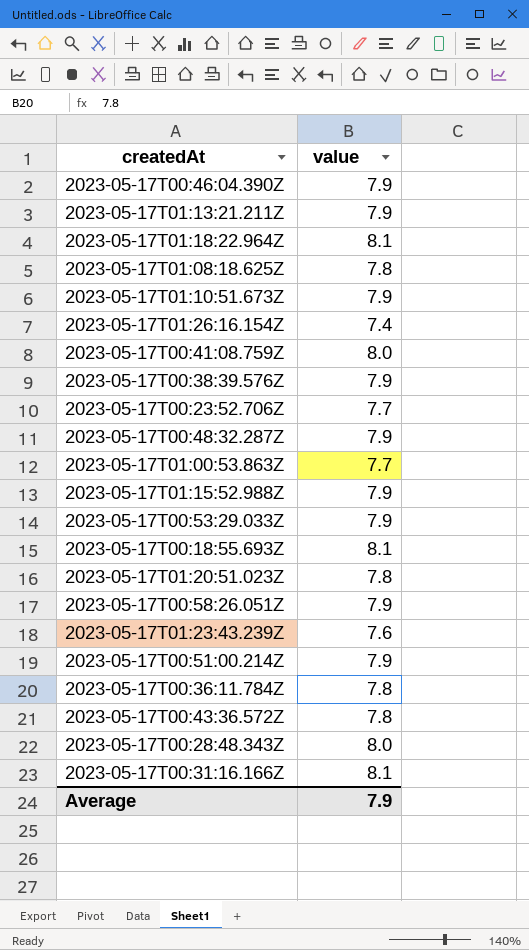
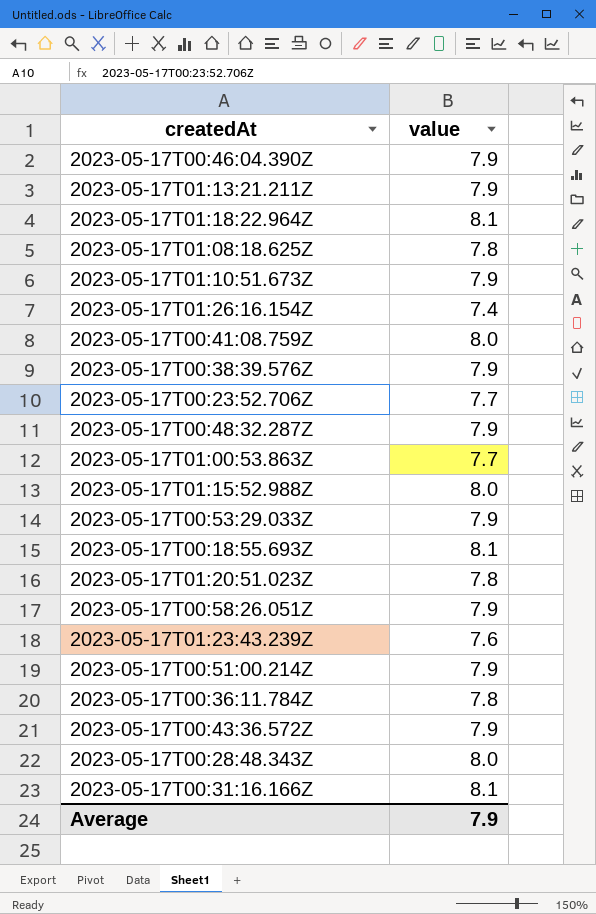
2023-05-17T01:15:52.988Z | value: 7.9 -> 8.0
2023-05-17T00:43:36.572Z | value: 7.8 -> 7.9

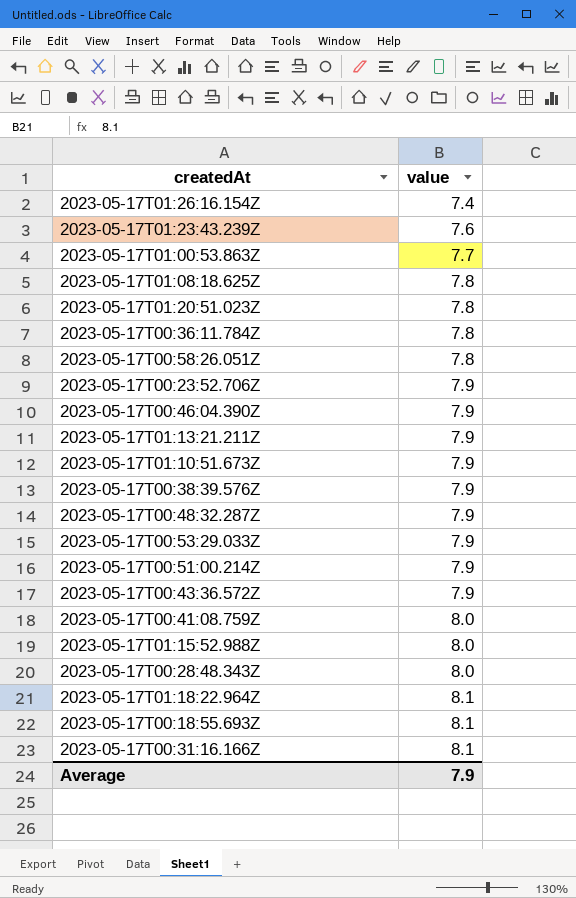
row order: none -> value ascending
2023-05-17T00:58:26.051Z | value: 7.9 -> 7.8
2023-05-17T00:23:52.706Z | value: 7.7 -> 7.9

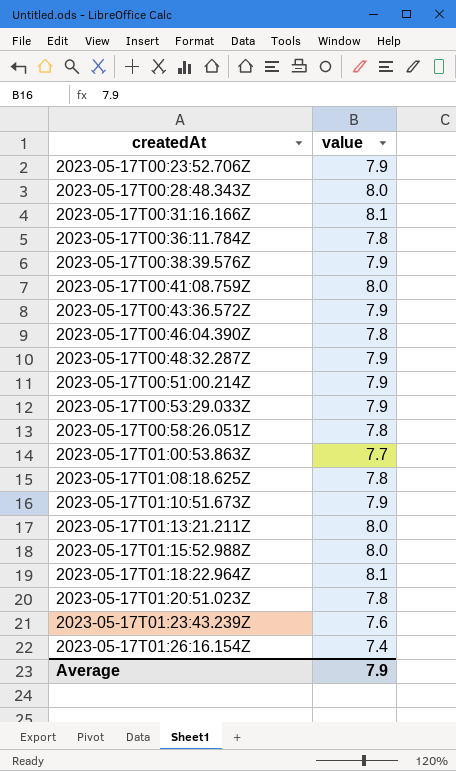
row order: value ascending -> createdAt ascending
row 2023-05-17T00:18:55.693Z: 8.1 -> none
2023-05-17T00:46:04.390Z | value: 7.9 -> 7.8
2023-05-17T01:13:21.211Z | value: 7.9 -> 8.0

